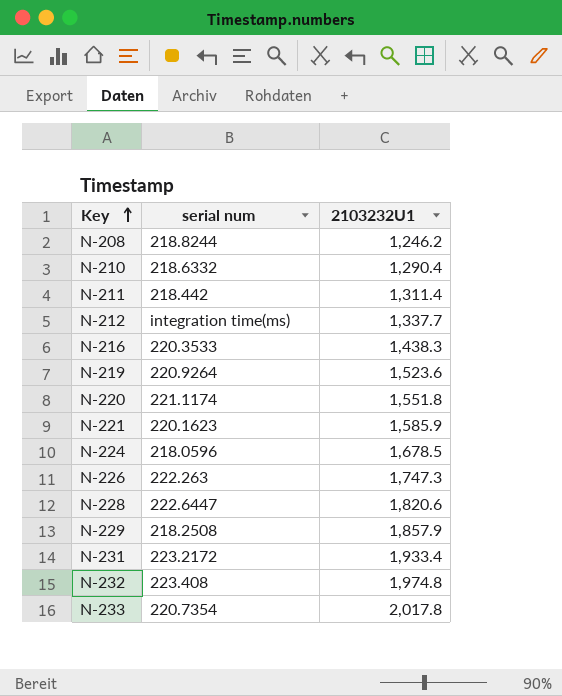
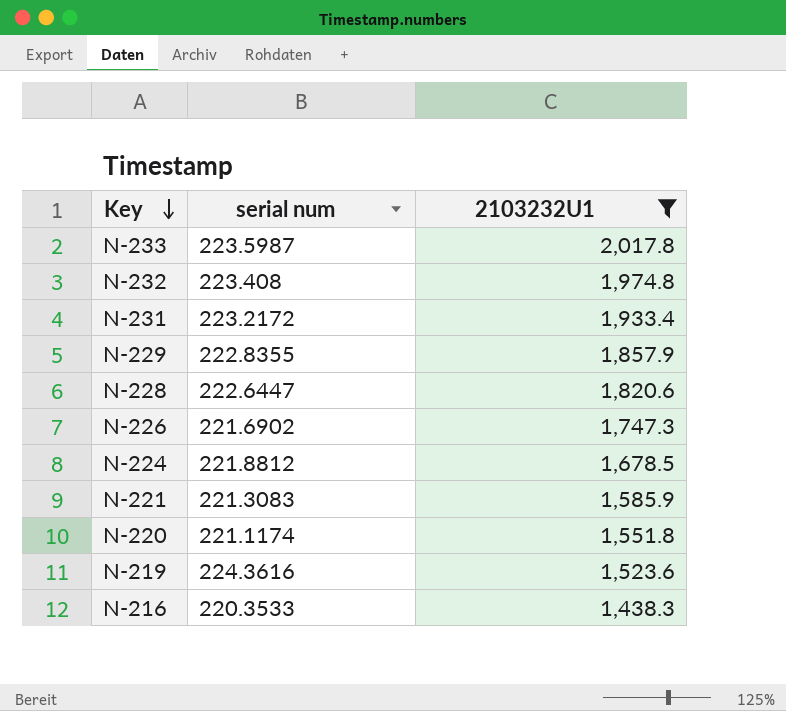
filter: none -> 2103232U1 >= 1,438.3
row order: Key ascending -> Key descending
N-233 | serial num: 220.7354 -> 223.5987
N-229 | serial num: 218.2508 -> 222.8355
N-226 | serial num: 222.263 -> 221.6902
N-224 | serial num: 218.0596 -> 221.8812
N-221 | serial num: 220.1623 -> 221.3083
N-219 | serial num: 220.9264 -> 224.3616

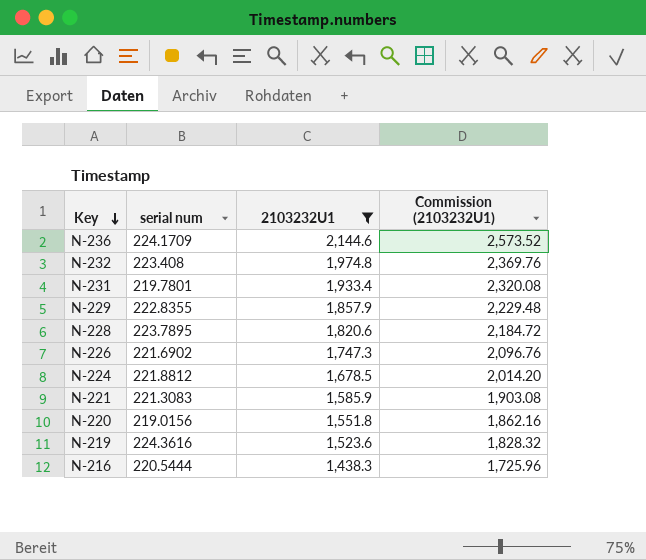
column Commission (2103232U1) | formula: none -> [2103232U1] * 1.2
row N-233: 223.5987 | 2,017.8 -> none
row N-236: none -> 224.1709 | 2,144.6 | 2,573.52
N-231 | serial num: 223.2172 -> 219.7801
N-228 | serial num: 222.6447 -> 223.7895
N-220 | serial num: 221.1174 -> 219.0156
N-216 | serial num: 220.3533 -> 220.5444

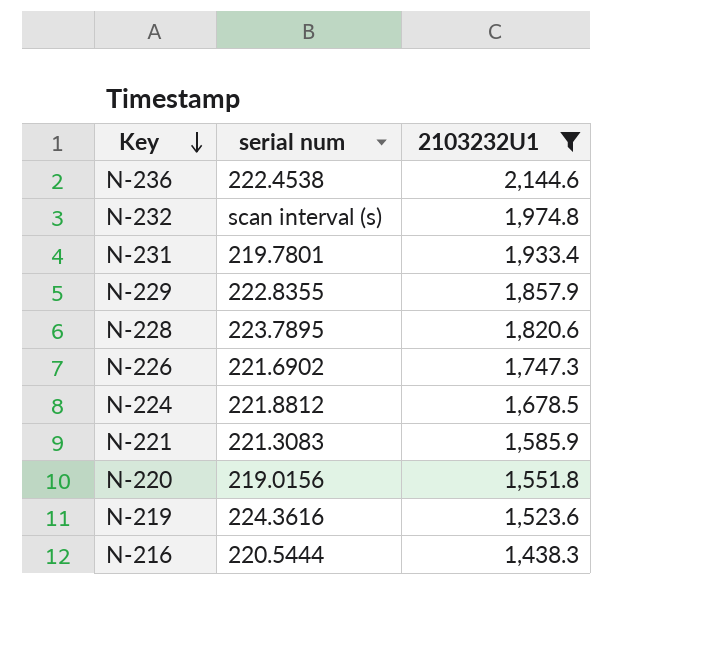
column Commission (2103232U1) | formula: [2103232U1] * 1.2 -> none
N-236 | serial num: 224.1709 -> 222.4538
N-232 | serial num: 223.408 -> scan interval (s)

